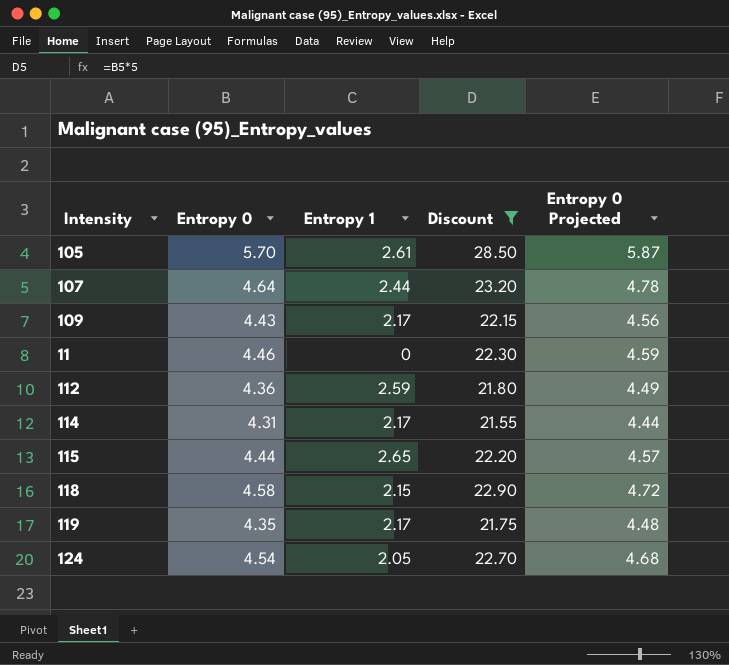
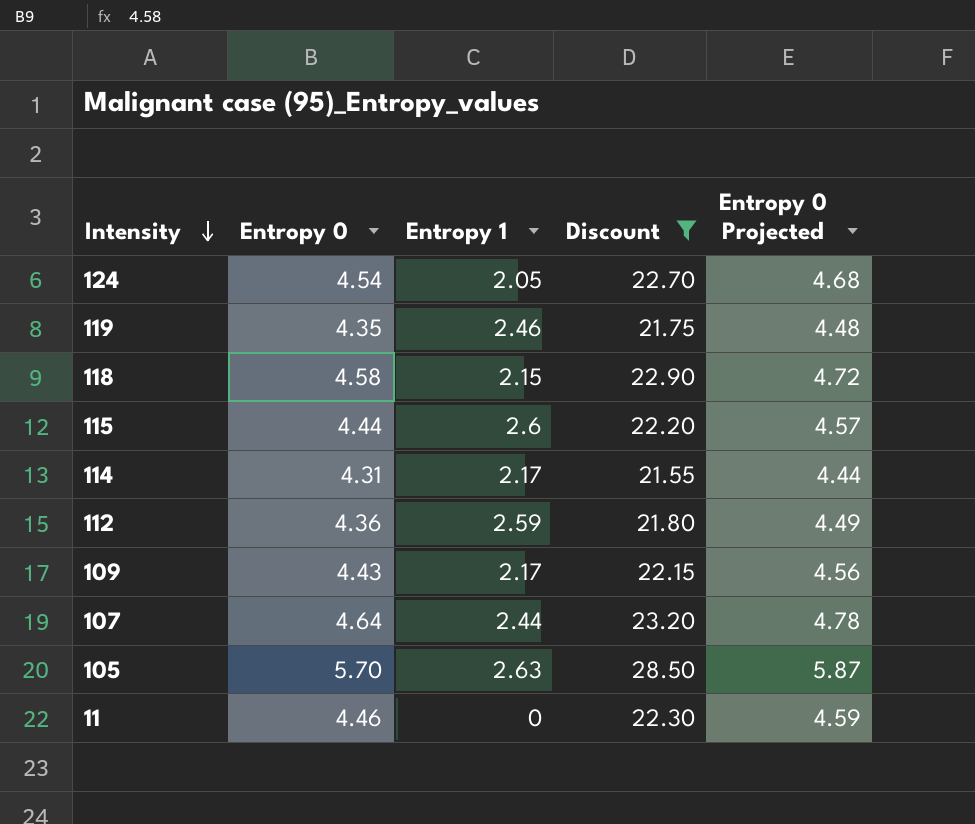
row order: none -> Intensity descending
119 | Entropy 1: 2.17 -> 2.46
115 | Entropy 1: 2.65 -> 2.6
105 | Entropy 1: 2.61 -> 2.63

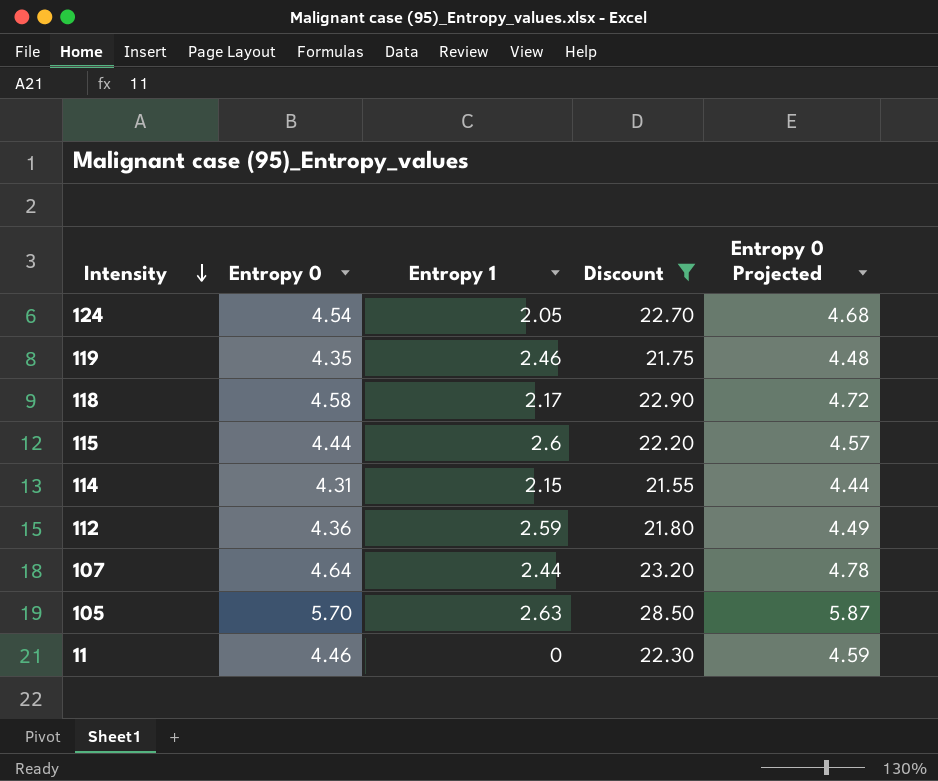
row 109: 4.43 | 2.17 | 22.15 | 4.56 -> none
118 | Entropy 1: 2.15 -> 2.17
114 | Entropy 1: 2.17 -> 2.15

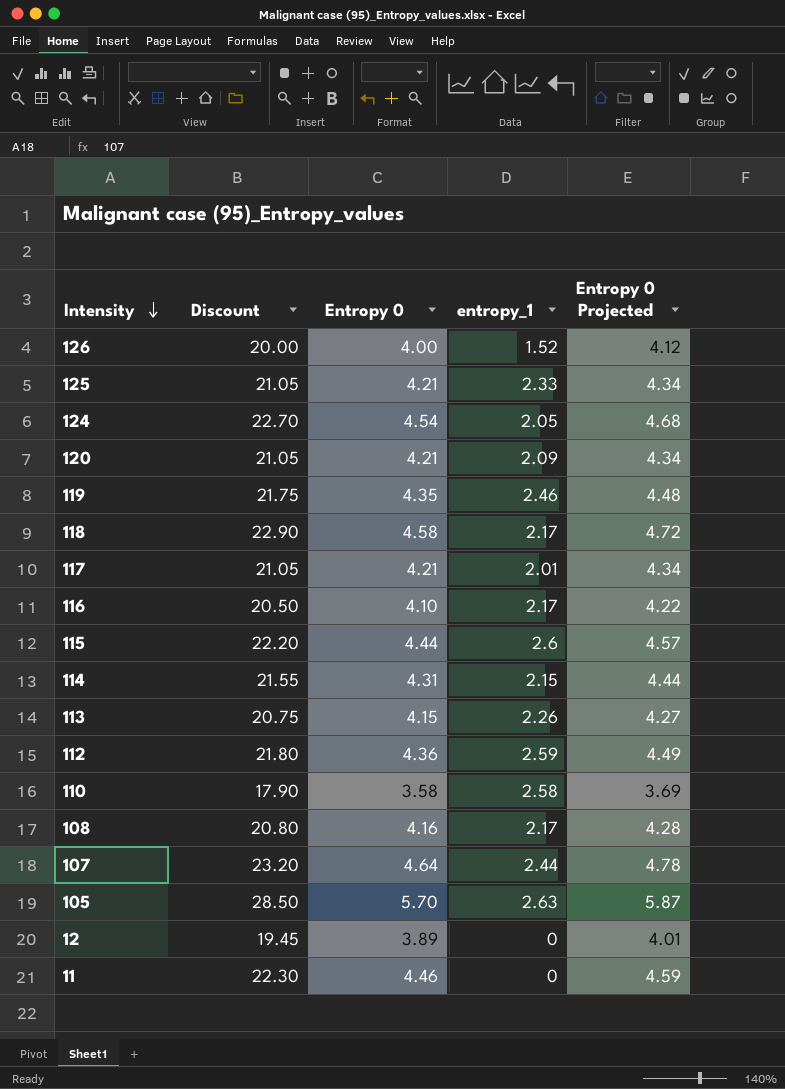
filter: Discount >= 21.55 -> none
column Discount | position: 4 -> 2
column name: Entropy 1 -> entropy_1

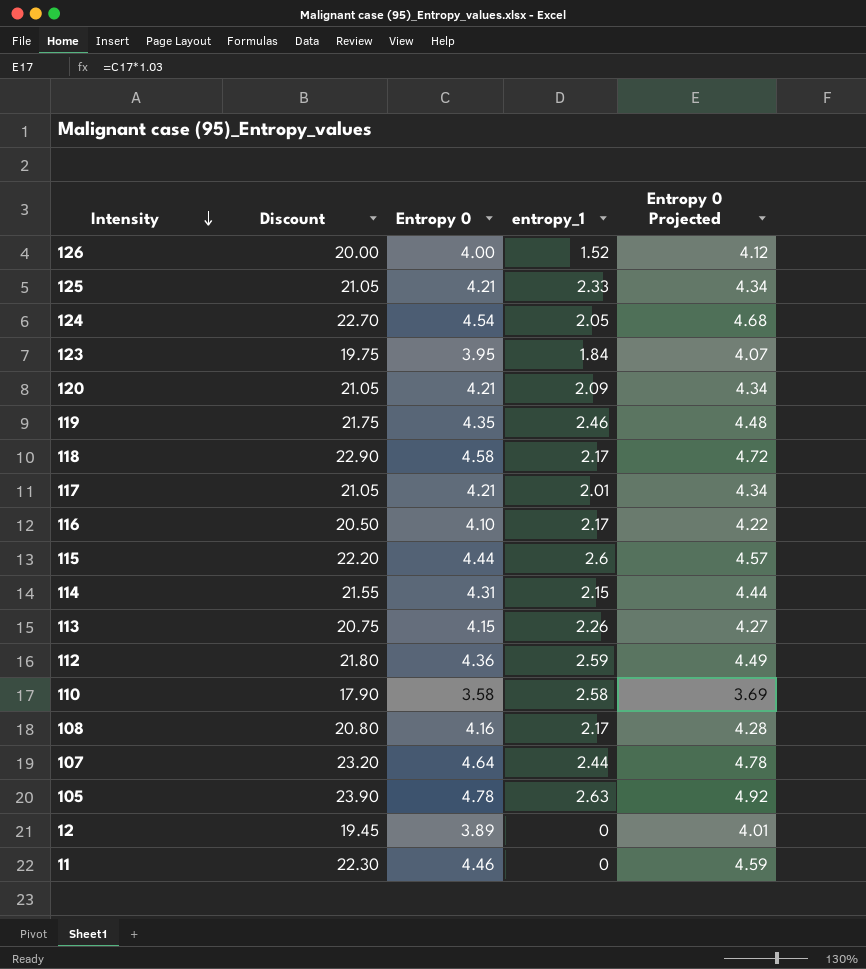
row 123: none -> 19.75 | 3.95 | 1.84 | 4.07
105 | Discount: 28.50 -> 23.90
105 | Entropy 0: 5.70 -> 4.78
105 | Entropy 0 Projected: 5.87 -> 4.92

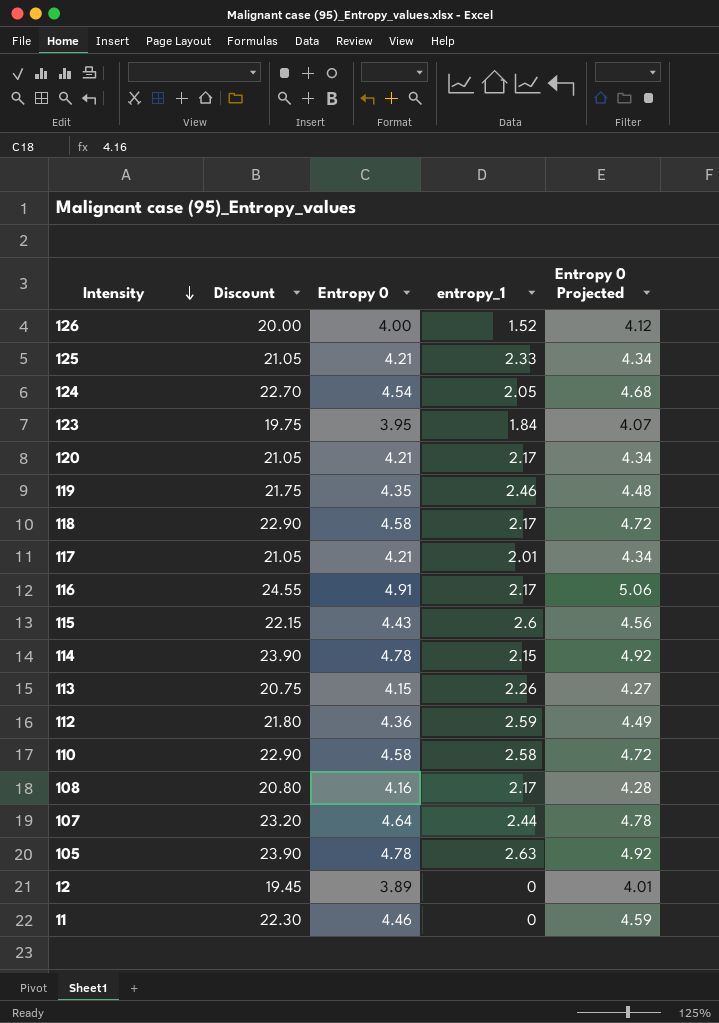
120 | entropy_1: 2.09 -> 2.17
116 | Discount: 20.50 -> 24.55
116 | Entropy 0: 4.10 -> 4.91
116 | Entropy 0 Projected: 4.22 -> 5.06
115 | Discount: 22.20 -> 22.15
115 | Entropy 0: 4.44 -> 4.43
115 | Entropy 0 Projected: 4.57 -> 4.56
114 | Discount: 21.55 -> 23.90
114 | Entropy 0: 4.31 -> 4.78
114 | Entropy 0 Projected: 4.44 -> 4.92
110 | Discount: 17.90 -> 22.90
110 | Entropy 0: 3.58 -> 4.58
110 | Entropy 0 Projected: 3.69 -> 4.72

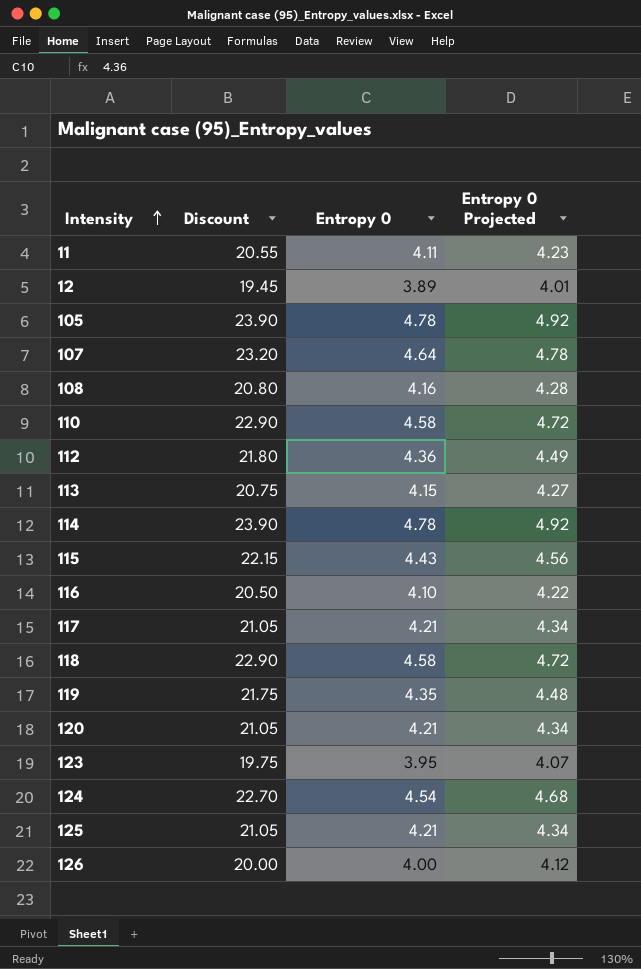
row order: Intensity descending -> Intensity ascending
column entropy_1 | position: 4 -> none
11 | Discount: 22.30 -> 20.55
11 | Entropy 0: 4.46 -> 4.11
11 | Entropy 0 Projected: 4.59 -> 4.23
116 | Discount: 24.55 -> 20.50
116 | Entropy 0: 4.91 -> 4.10
116 | Entropy 0 Projected: 5.06 -> 4.22

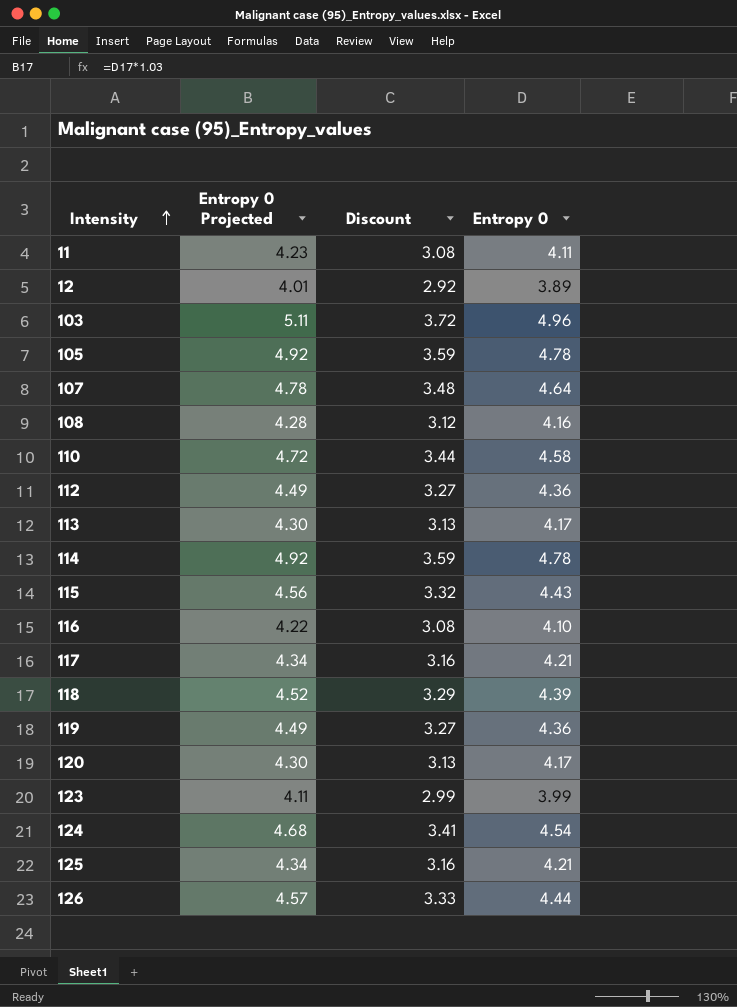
column Entropy 0 Projected | position: 4 -> 2
column Discount | formula: [Entropy 0] * 5 -> [Entropy 0] * 0.75
row 103: none -> 5.11 | 3.72 | 4.96
113 | Entropy 0 Projected: 4.27 -> 4.30
113 | Entropy 0: 4.15 -> 4.17
118 | Entropy 0 Projected: 4.72 -> 4.52
118 | Entropy 0: 4.58 -> 4.39
119 | Entropy 0 Projected: 4.48 -> 4.49
119 | Entropy 0: 4.35 -> 4.36
120 | Entropy 0 Projected: 4.34 -> 4.30
120 | Entropy 0: 4.21 -> 4.17
123 | Entropy 0 Projected: 4.07 -> 4.11
123 | Entropy 0: 3.95 -> 3.99
126 | Entropy 0 Projected: 4.12 -> 4.57
126 | Entropy 0: 4.00 -> 4.44

